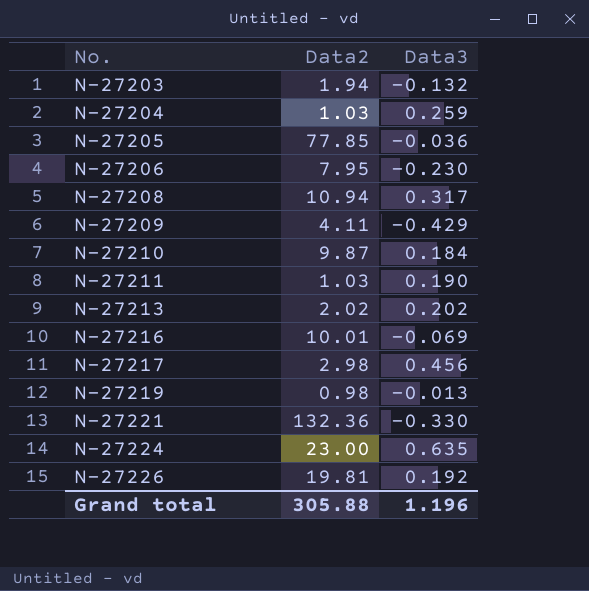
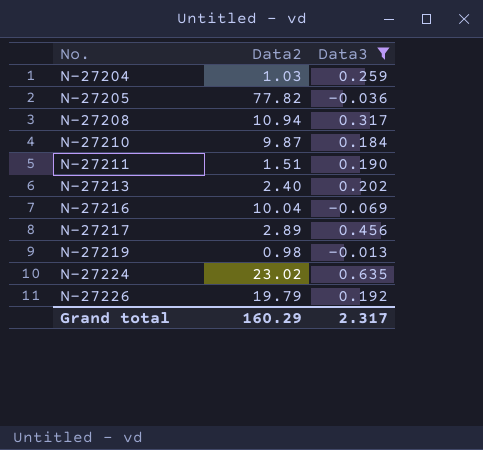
filter: none -> Data3 >= -0.069
N-27205 | Data2: 77.85 -> 77.82
N-27211 | Data2: 1.03 -> 1.51
N-27213 | Data2: 2.02 -> 2.40
N-27216 | Data2: 10.01 -> 10.04
N-27217 | Data2: 2.98 -> 2.89
N-27224 | Data2: 23.00 -> 23.02
N-27226 | Data2: 19.81 -> 19.79
Grand total | Data2: 305.88 -> 160.29
Grand total | Data3: 1.196 -> 2.317

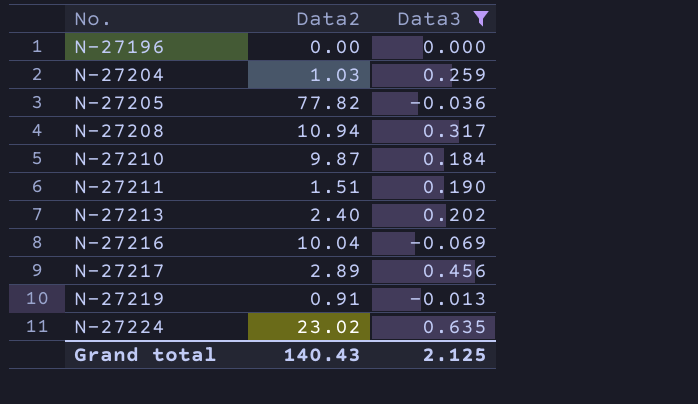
row N-27226: 19.79 | 0.192 -> none
row N-27196: none -> 0.00 | 0.000
N-27219 | Data2: 0.98 -> 0.91
Grand total | Data2: 160.29 -> 140.43
Grand total | Data3: 2.317 -> 2.125

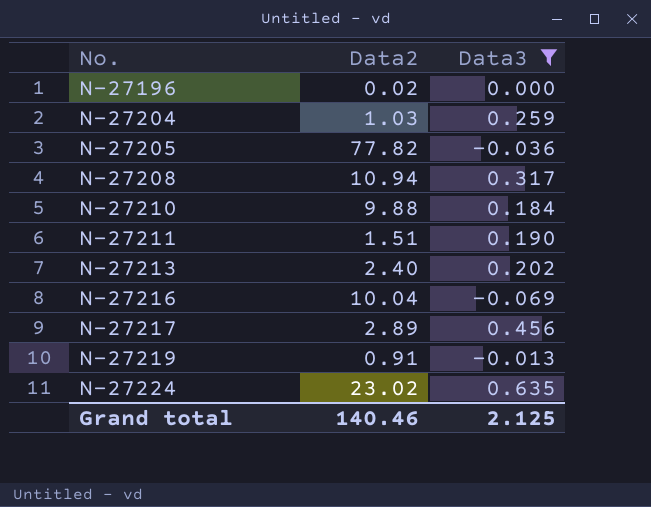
N-27196 | Data2: 0.00 -> 0.02
N-27210 | Data2: 9.87 -> 9.88
Grand total | Data2: 140.43 -> 140.46

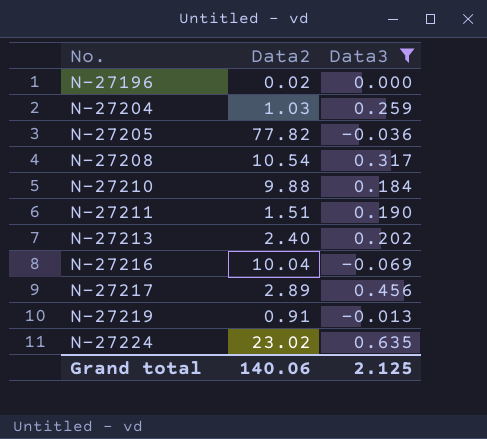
N-27208 | Data2: 10.94 -> 10.54
Grand total | Data2: 140.46 -> 140.06

